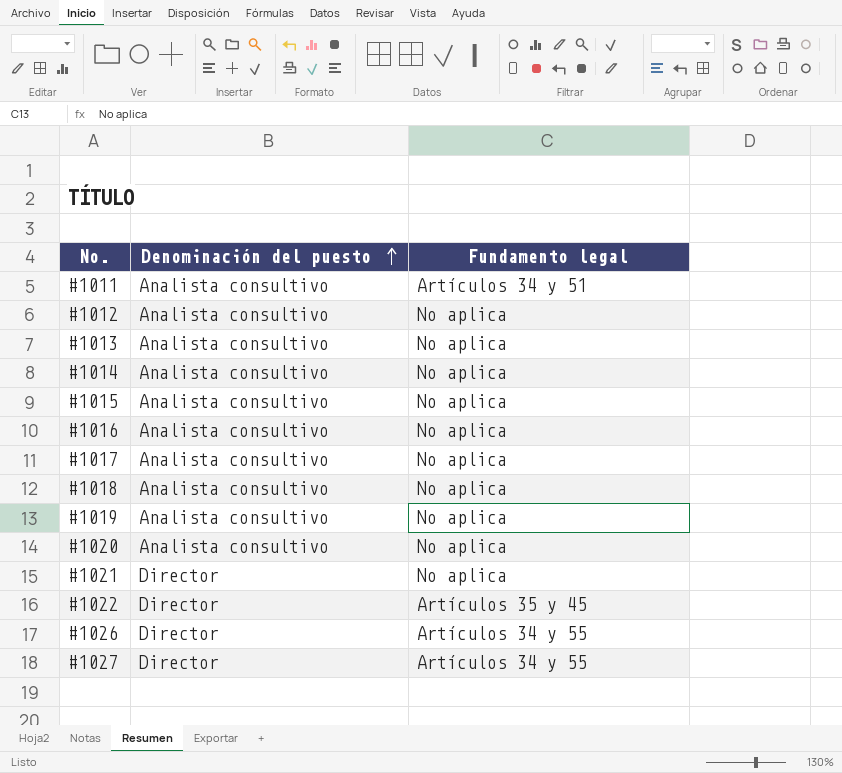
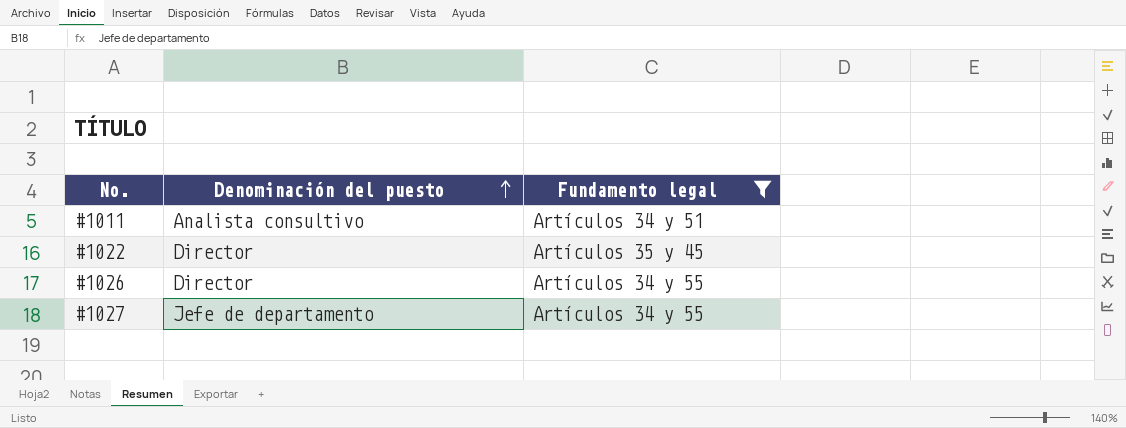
filter: none -> Fundamento legal != No aplica
#1027 | Denominación del puesto: Director -> Jefe de departamento

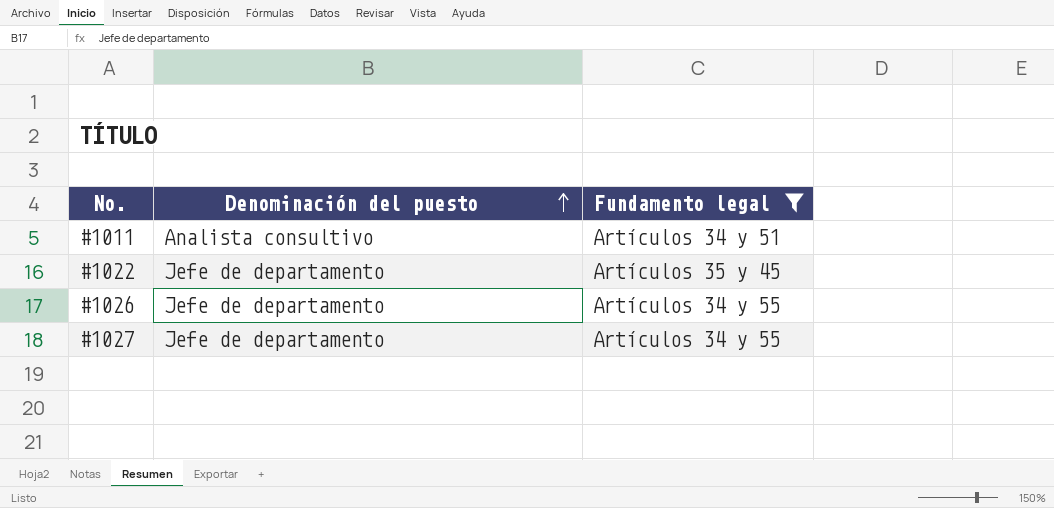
#1022 | Denominación del puesto: Director -> Jefe de departamento
#1026 | Denominación del puesto: Director -> Jefe de departamento

